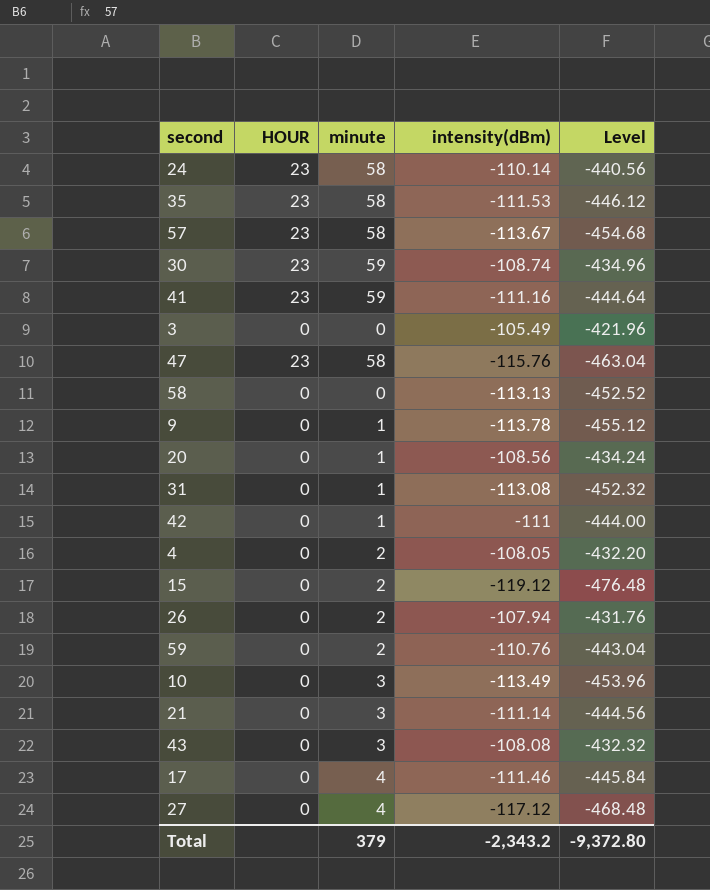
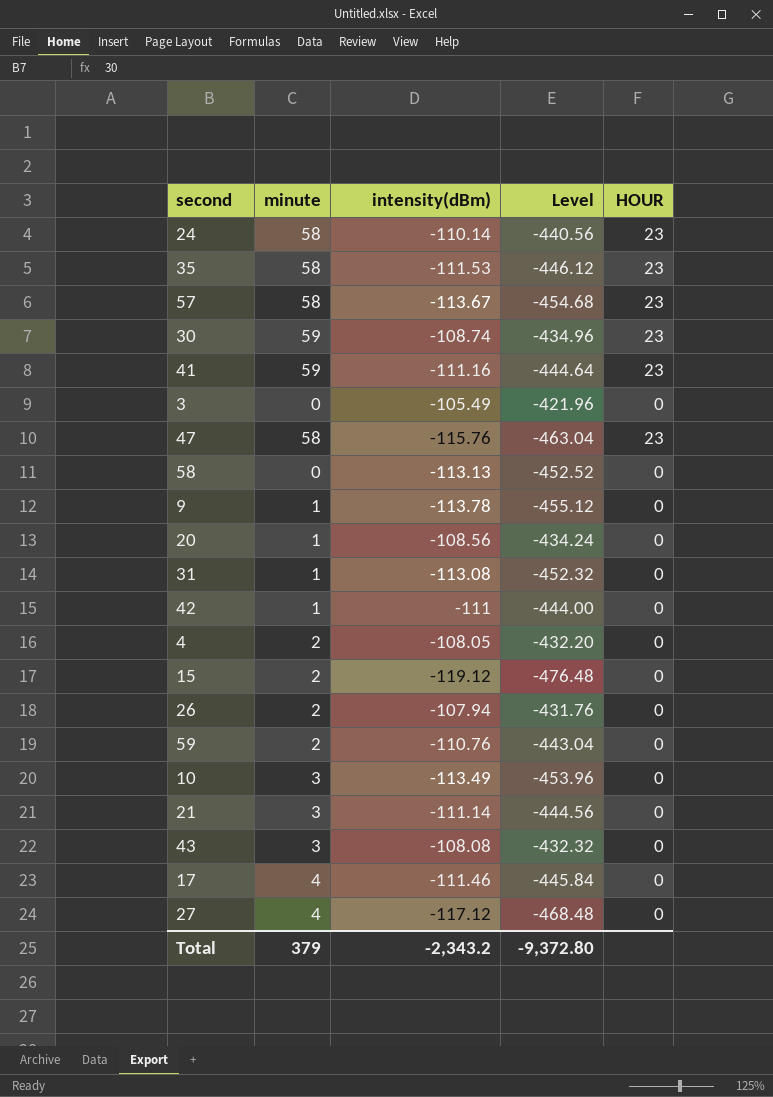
column HOUR | position: 2 -> 5

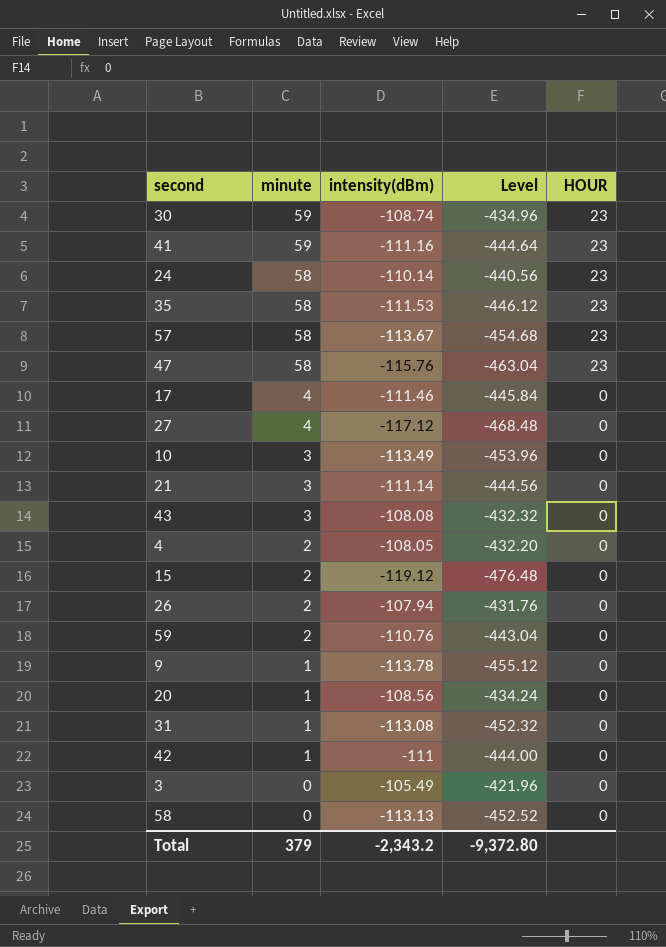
row order: none -> minute descending

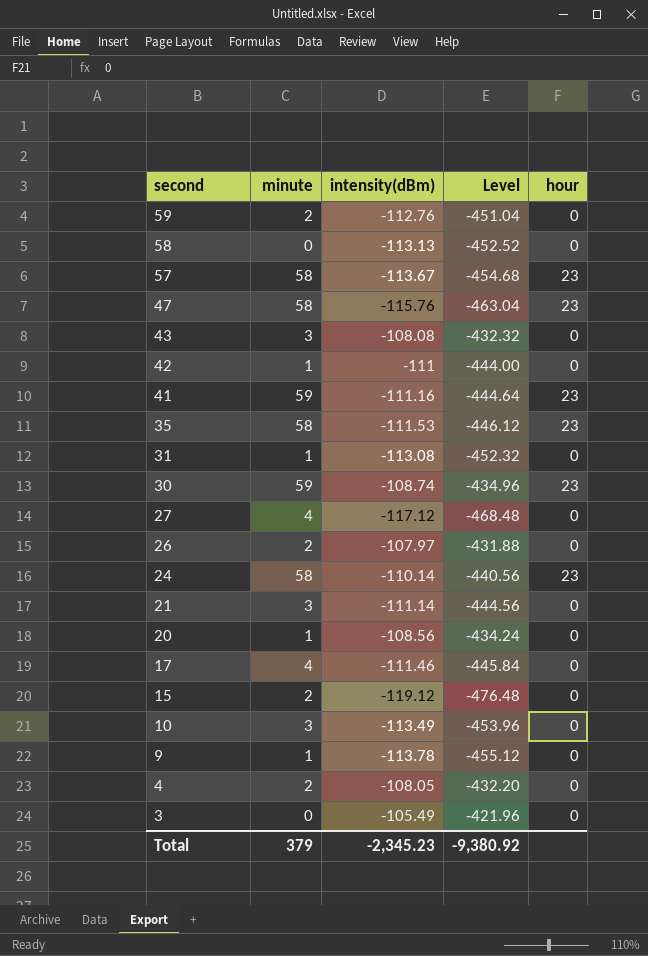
row order: minute descending -> second descending
column name: HOUR -> hour
59 | intensity(dBm): -110.76 -> -112.76
59 | Level: -443.04 -> -451.04
26 | intensity(dBm): -107.94 -> -107.97
26 | Level: -431.76 -> -431.88
Total | intensity(dBm): -2,343.2 -> -2,345.23
Total | Level: -9,372.80 -> -9,380.92

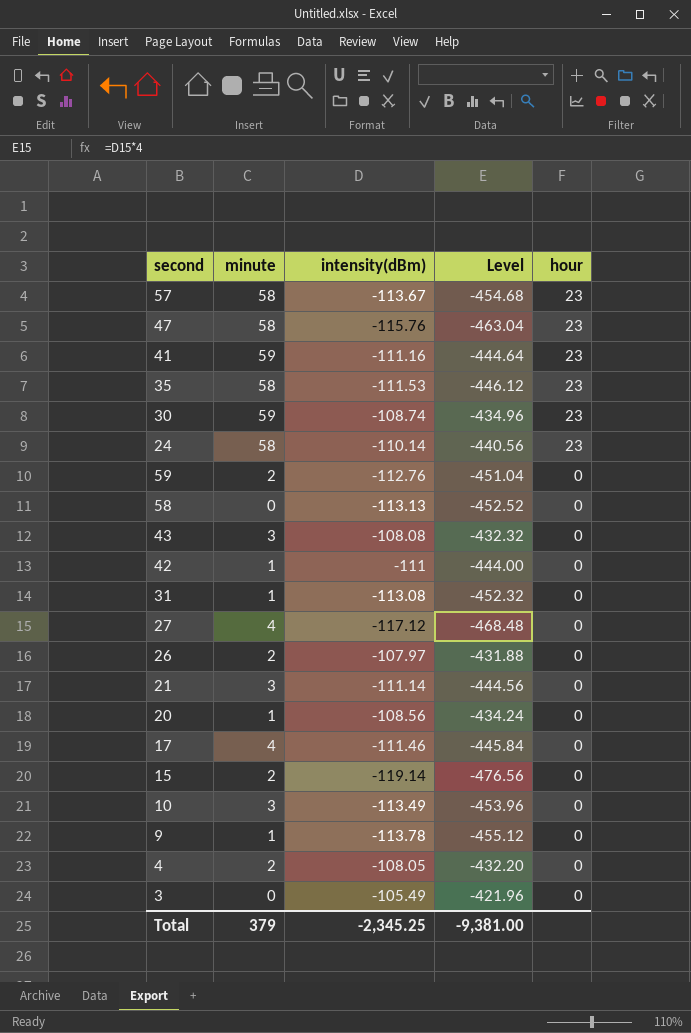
row order: second descending -> hour descending
15 | intensity(dBm): -119.12 -> -119.14
15 | Level: -476.48 -> -476.56
Total | intensity(dBm): -2,345.23 -> -2,345.25
Total | Level: -9,380.92 -> -9,381.00

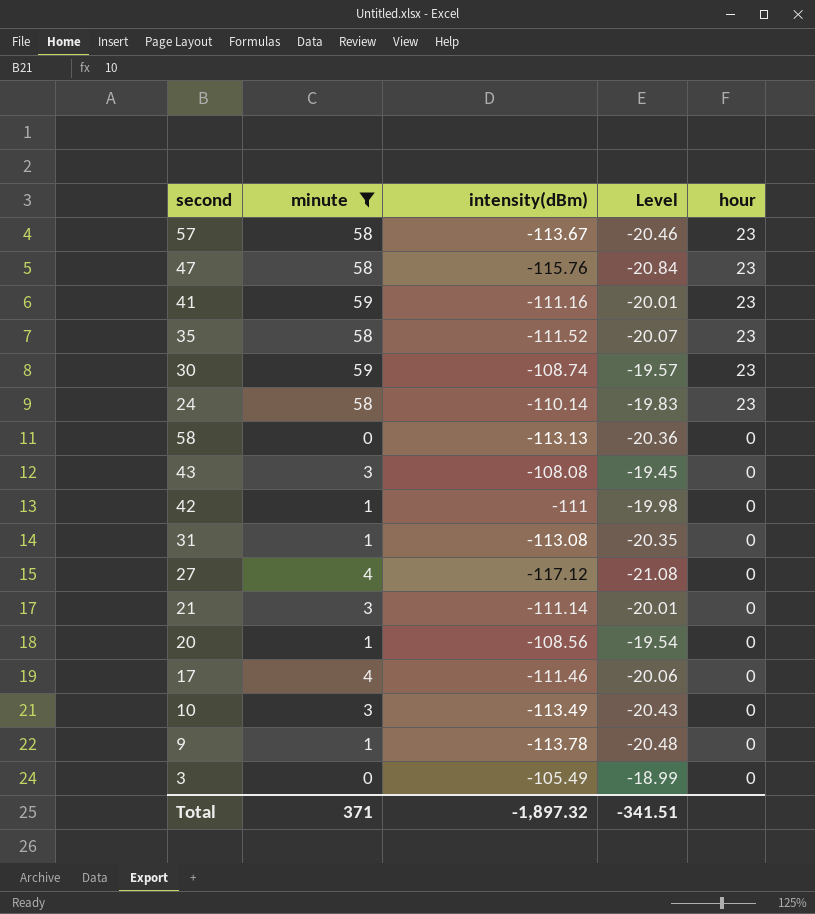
filter: none -> minute != 2
column Level | formula: [intensity(dBm)] * 4 -> [intensity(dBm)] * 0.18
35 | intensity(dBm): -111.53 -> -111.52
Total | minute: 379 -> 371
Total | intensity(dBm): -2,345.25 -> -1,897.32
Total | Level: -9,381.00 -> -341.51

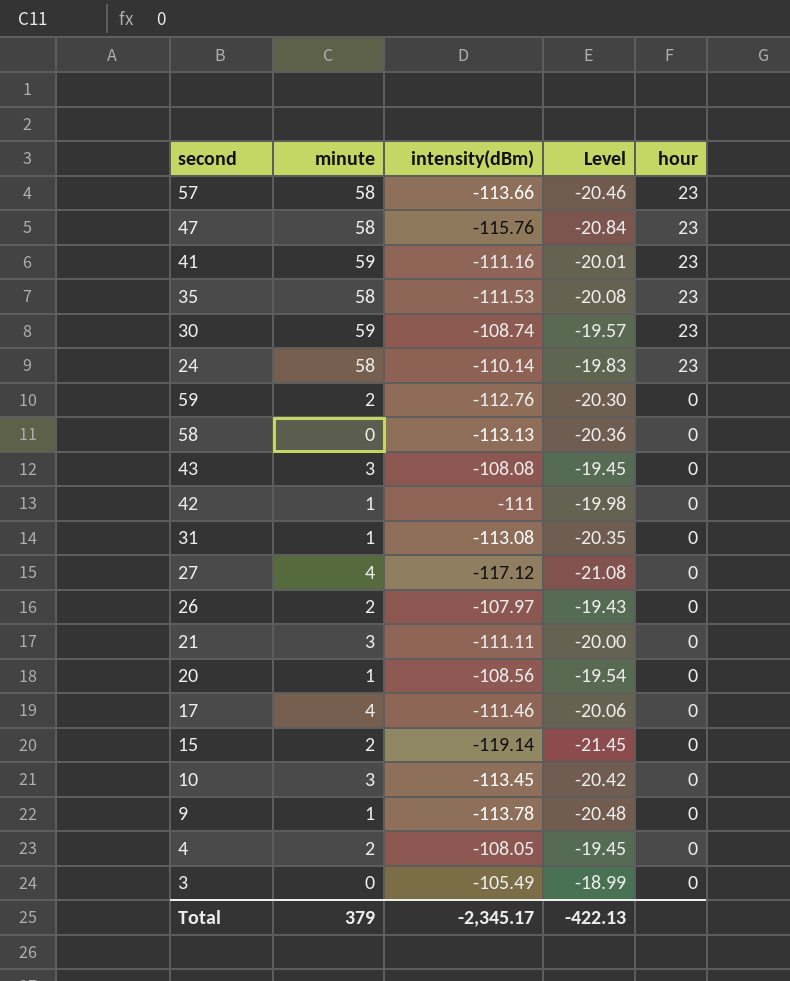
filter: minute != 2 -> none
57 | intensity(dBm): -113.67 -> -113.66
35 | intensity(dBm): -111.52 -> -111.53
35 | Level: -20.07 -> -20.08
21 | intensity(dBm): -111.14 -> -111.11
21 | Level: -20.01 -> -20.00
10 | intensity(dBm): -113.49 -> -113.45
10 | Level: -20.43 -> -20.42
Total | minute: 371 -> 379
Total | intensity(dBm): -1,897.32 -> -2,345.17
Total | Level: -341.51 -> -422.13

